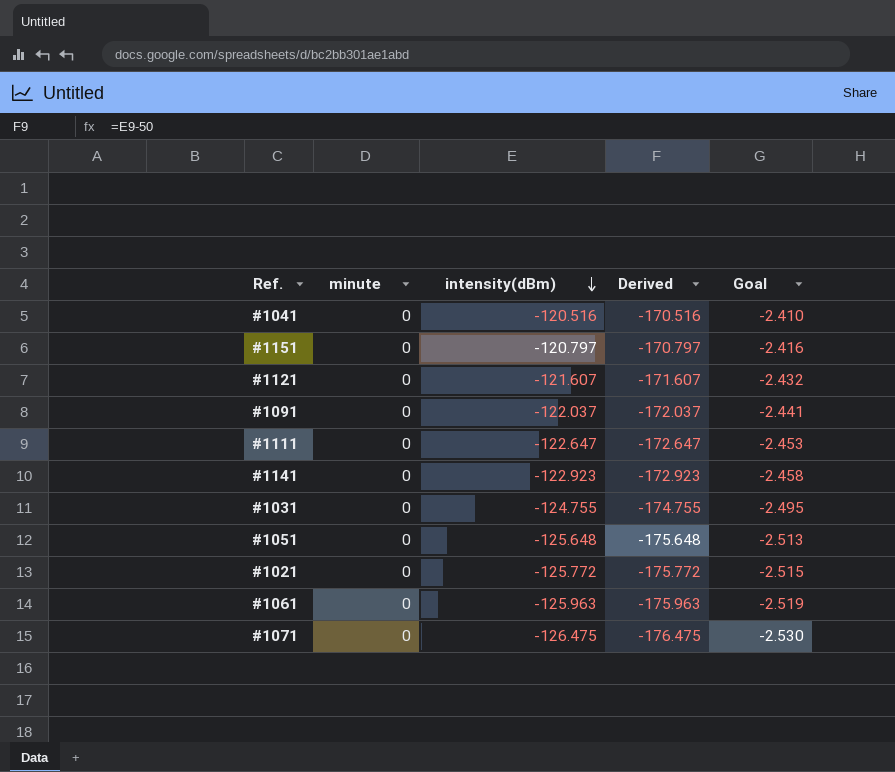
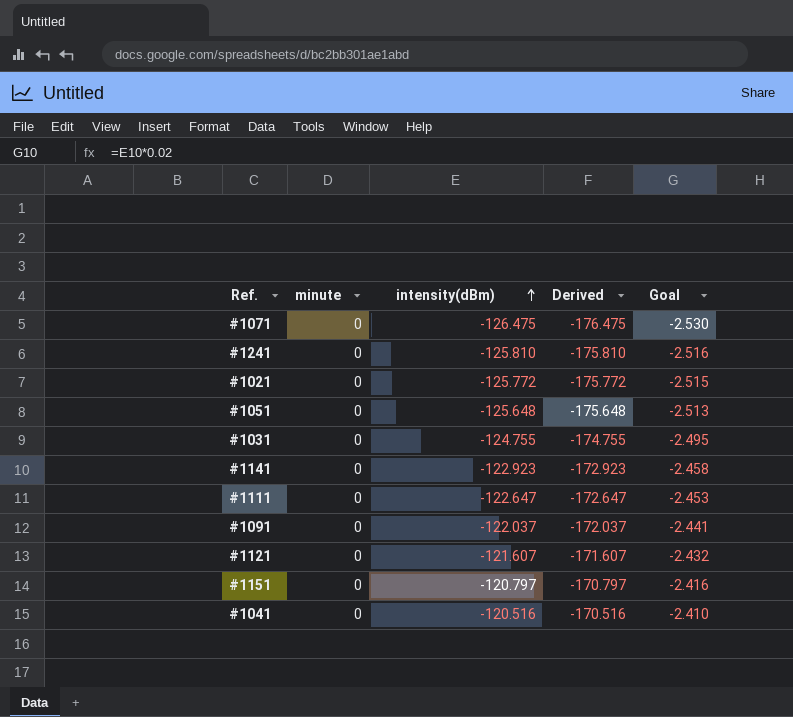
row order: intensity(dBm) descending -> intensity(dBm) ascending
row #1061: 0 | -125.963 | -175.963 | -2.519 -> none
row #1241: none -> 0 | -125.810 | -175.810 | -2.516

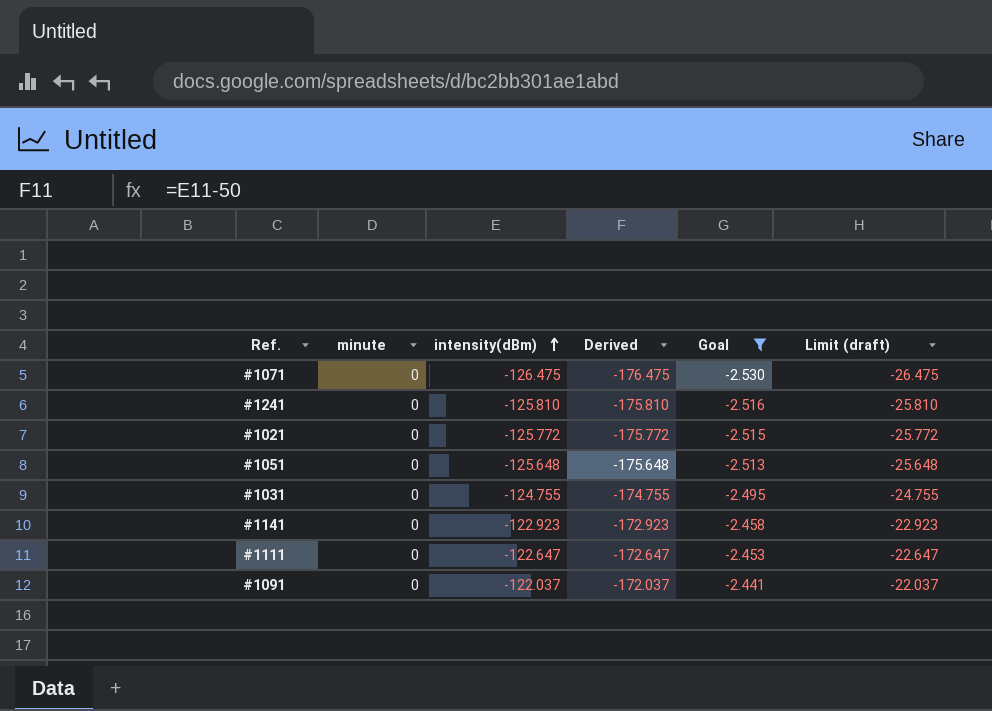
filter: none -> Goal <= -2.441
column Limit (draft) | formula: none -> [intensity(dBm)] + 100

